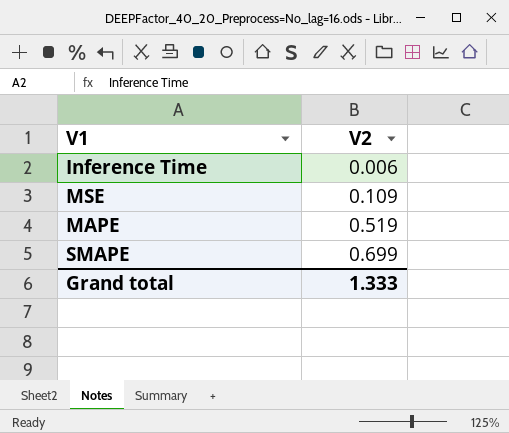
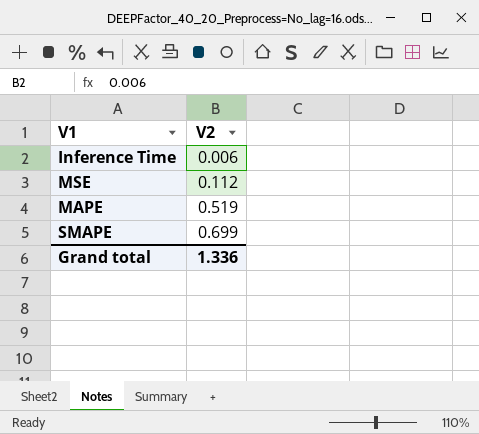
MSE | V2: 0.109 -> 0.112
Grand total | V2: 1.333 -> 1.336

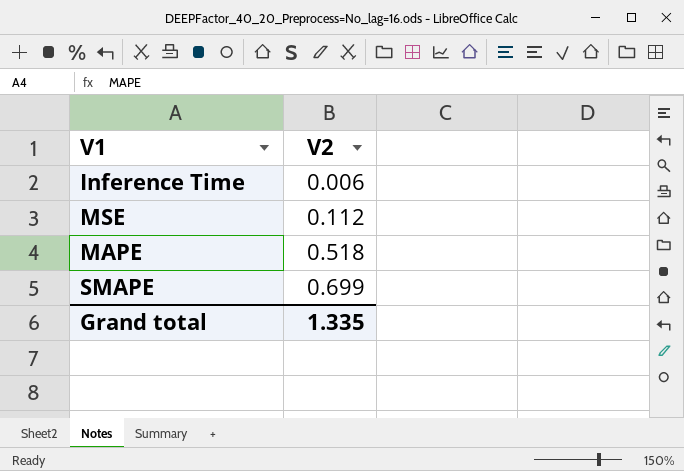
MAPE | V2: 0.519 -> 0.518
Grand total | V2: 1.336 -> 1.335

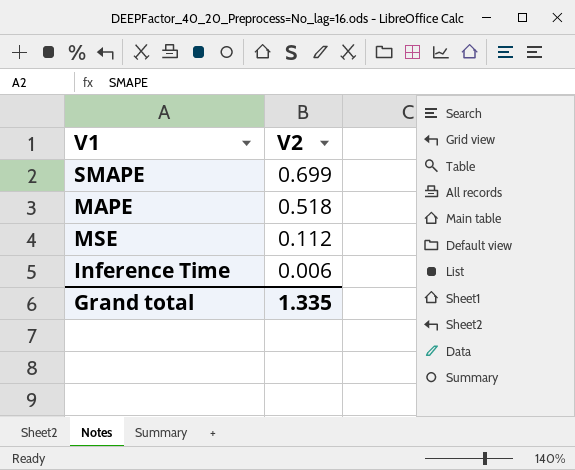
row order: V2 ascending -> V2 descending

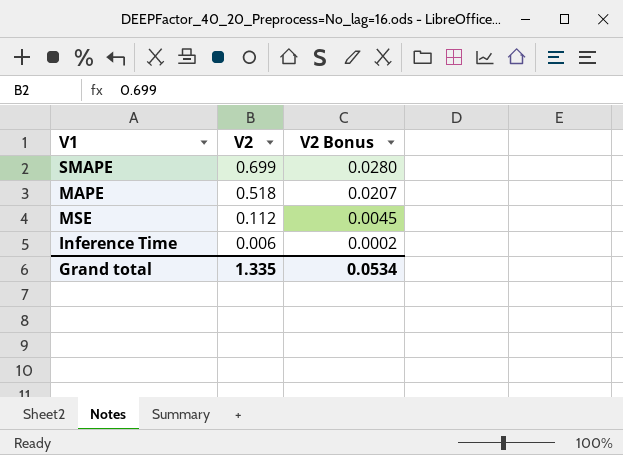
column V2 Bonus | formula: none -> [V2] * 0.04

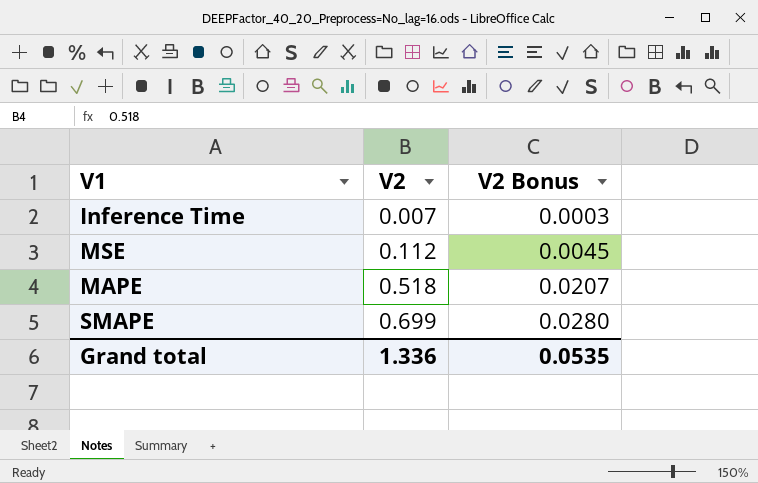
row order: V2 descending -> V2 ascending
Inference Time | V2: 0.006 -> 0.007
Inference Time | V2 Bonus: 0.0002 -> 0.0003
Grand total | V2: 1.335 -> 1.336
Grand total | V2 Bonus: 0.0534 -> 0.0535

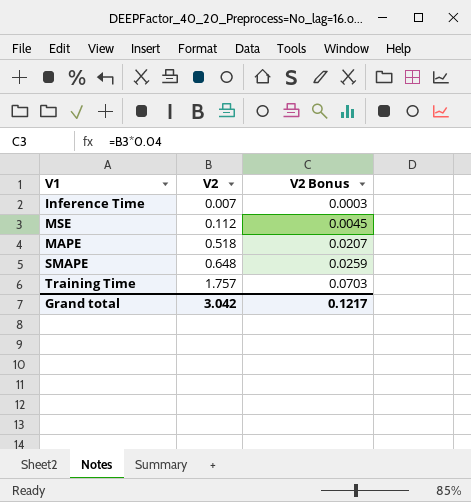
SMAPE | V2: 0.699 -> 0.648
SMAPE | V2 Bonus: 0.0280 -> 0.0259
row Training Time: none -> 1.757 | 0.0703
Grand total | V2: 1.336 -> 3.042
Grand total | V2 Bonus: 0.0535 -> 0.1217

